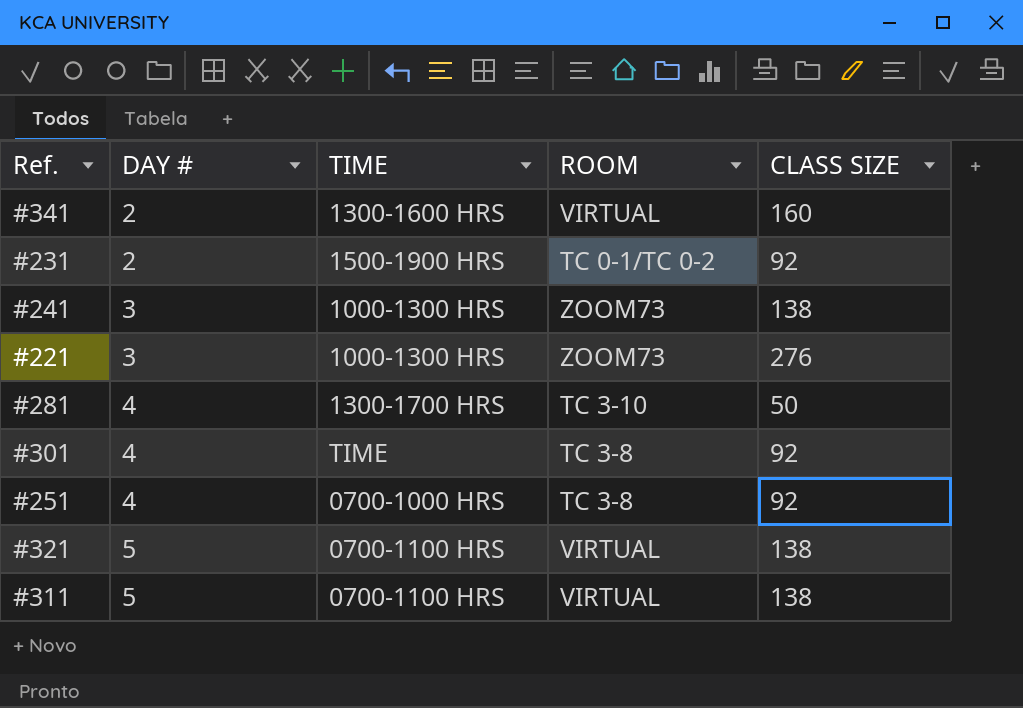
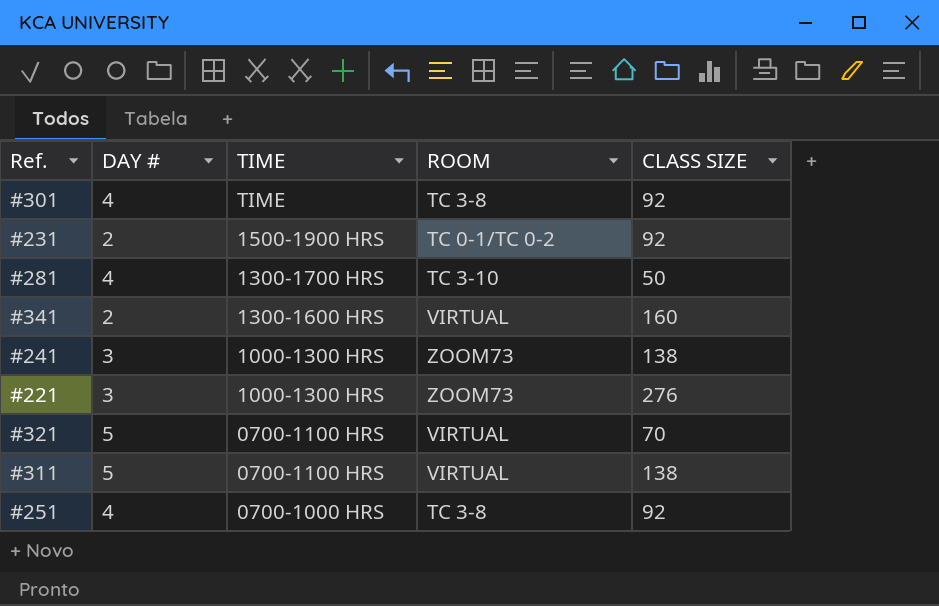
row order: DAY # ascending -> TIME descending
#321 | CLASS SIZE: 138 -> 70

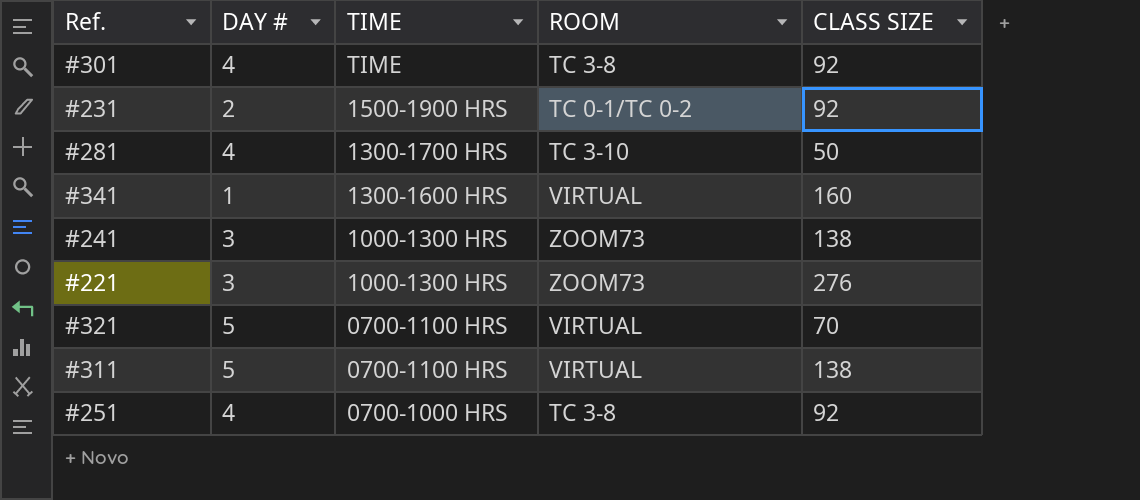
#341 | DAY #: 2 -> 1

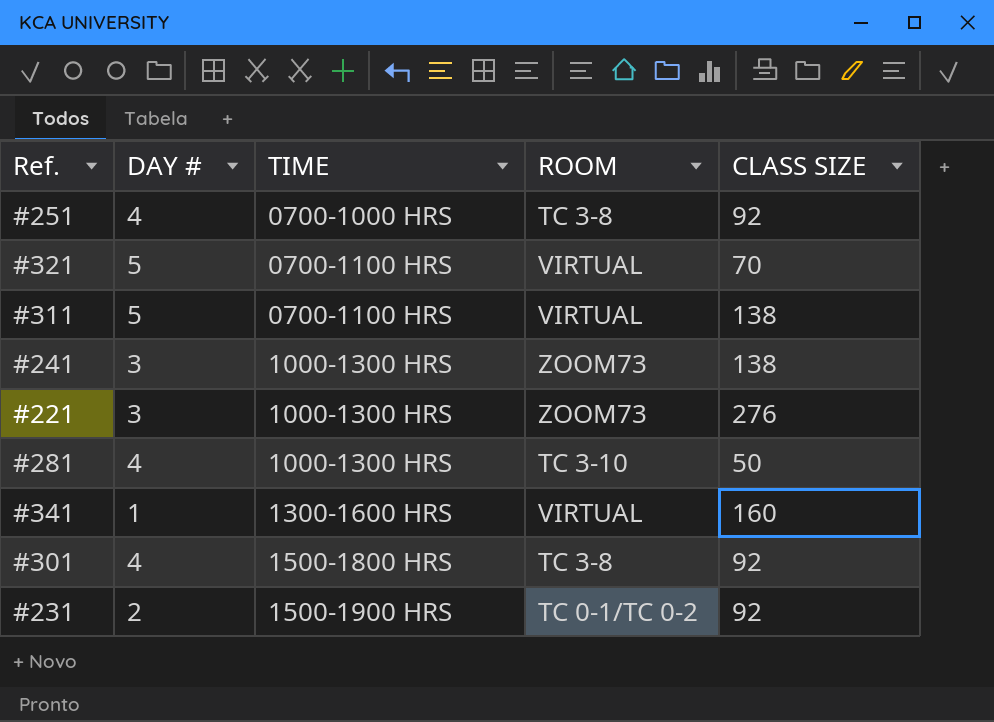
row order: TIME descending -> TIME ascending
#281 | TIME: 1300-1700 HRS -> 1000-1300 HRS
#301 | TIME: TIME -> 1500-1800 HRS

